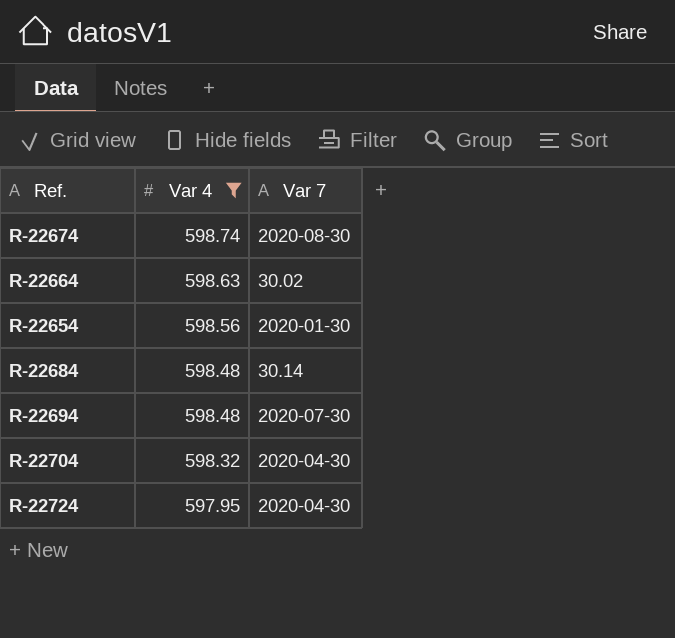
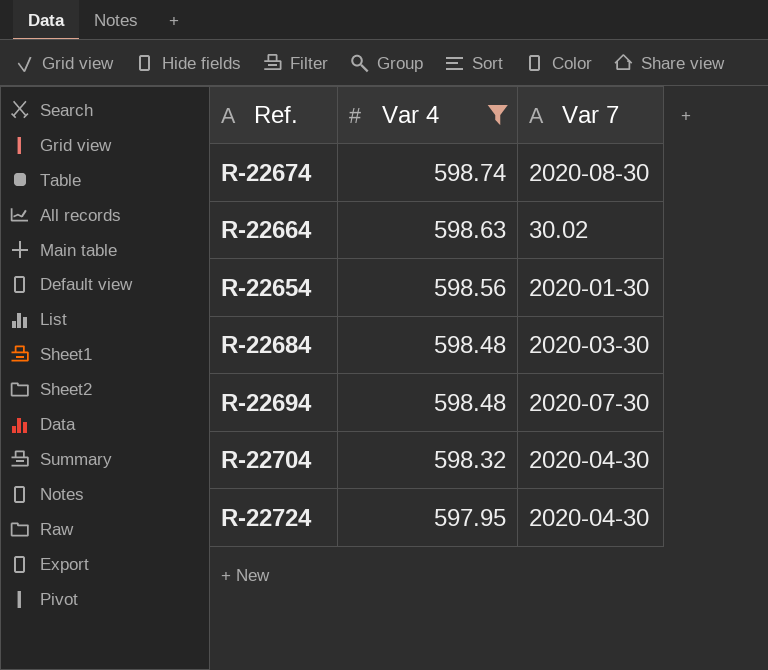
R-22684 | Var 7: 30.14 -> 2020-03-30

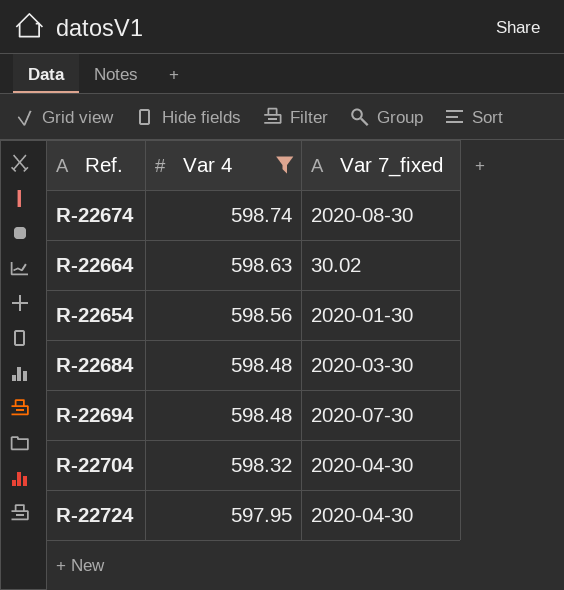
column name: Var 7 -> Var 7_fixed

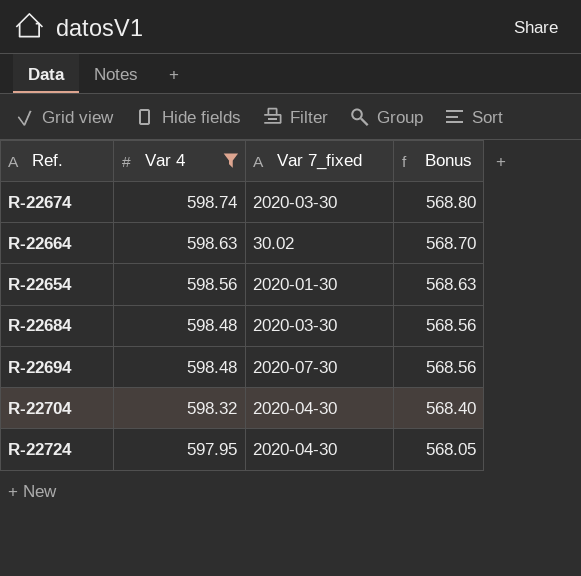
column Bonus | formula: none -> [Var 4] * 0.95
R-22674 | Var 7_fixed: 2020-08-30 -> 2020-03-30

